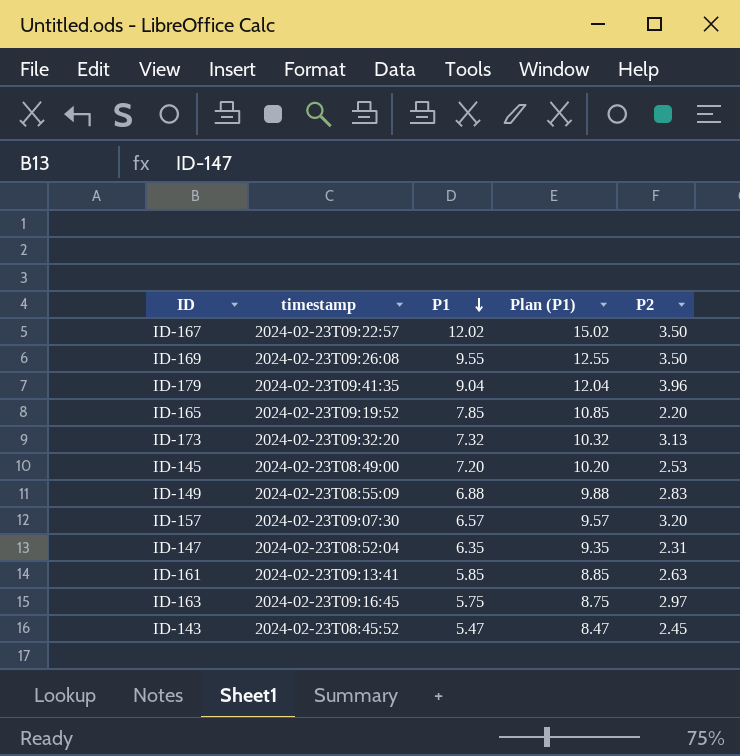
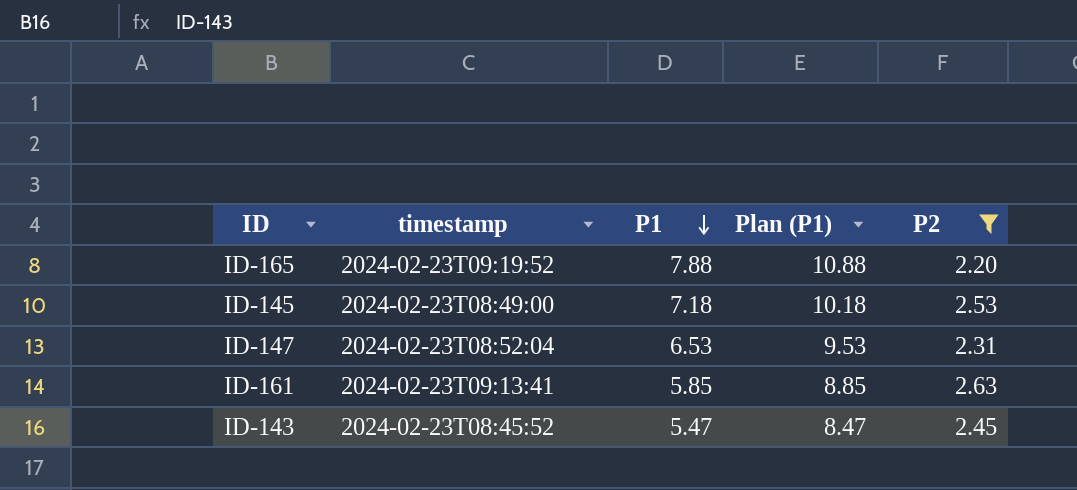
filter: none -> P2 <= 2.63
ID-165 | P1: 7.85 -> 7.88
ID-165 | Plan (P1): 10.85 -> 10.88
ID-145 | P1: 7.20 -> 7.18
ID-145 | Plan (P1): 10.20 -> 10.18
ID-147 | P1: 6.35 -> 6.53
ID-147 | Plan (P1): 9.35 -> 9.53

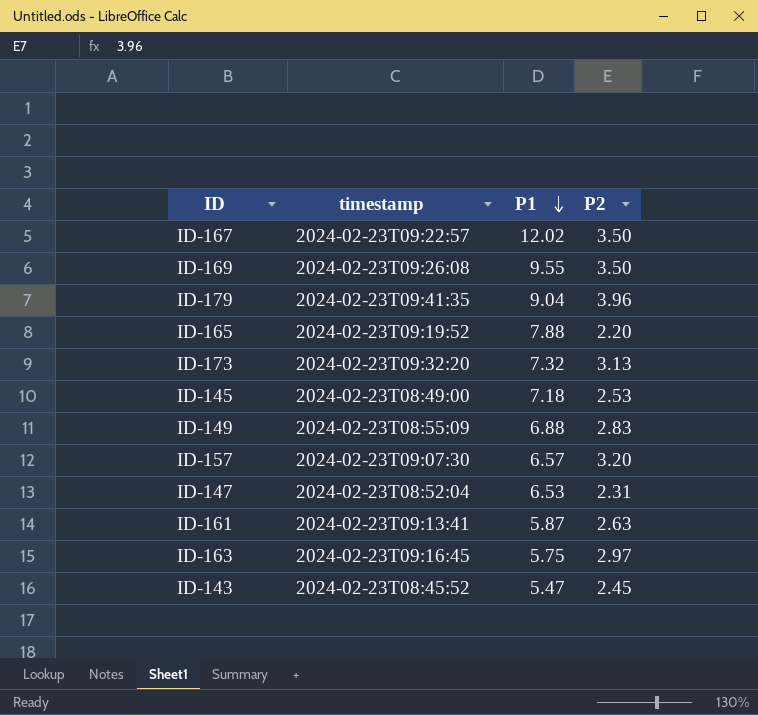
filter: P2 <= 2.63 -> none
column Plan (P1) | formula: [P1] + 3 -> none
ID-161 | P1: 5.85 -> 5.87

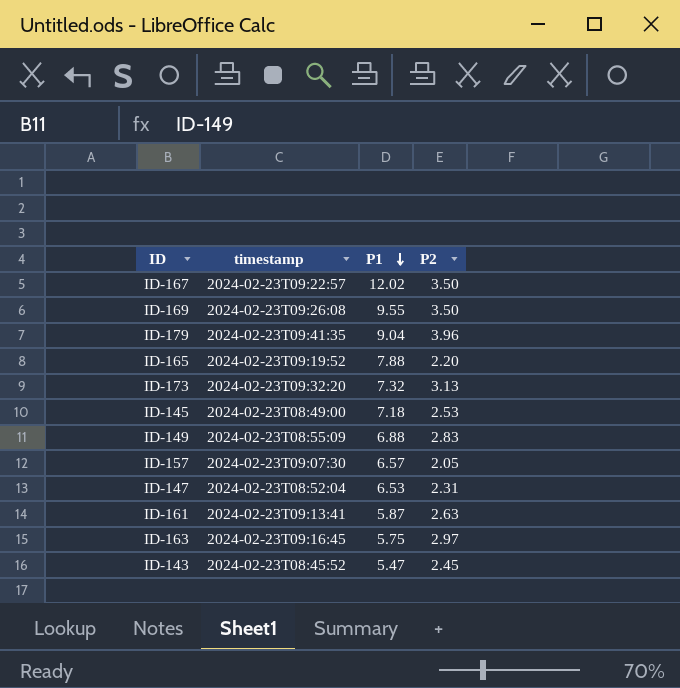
ID-157 | P2: 3.20 -> 2.05

